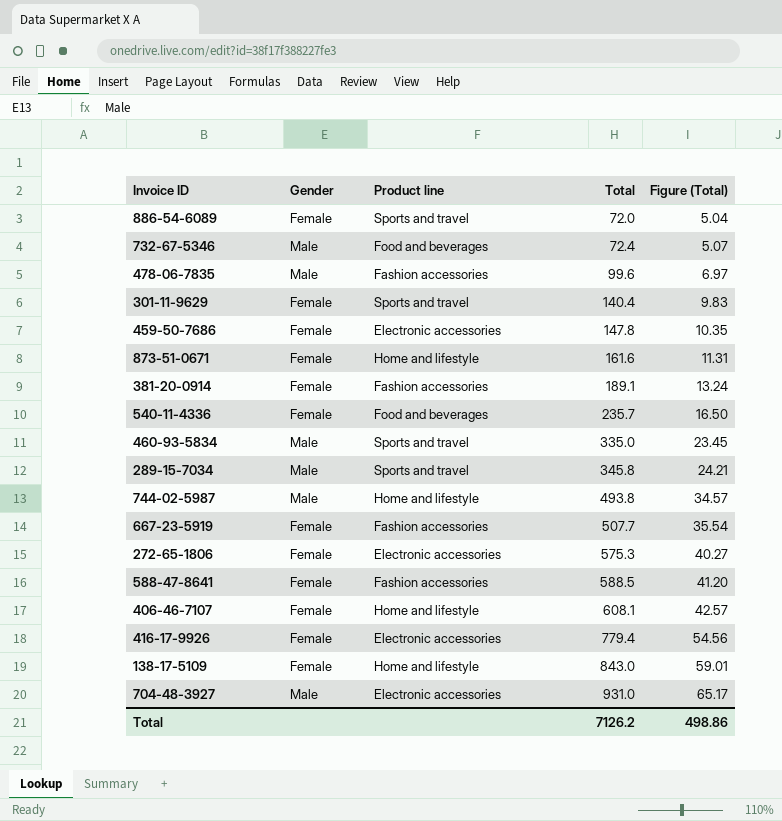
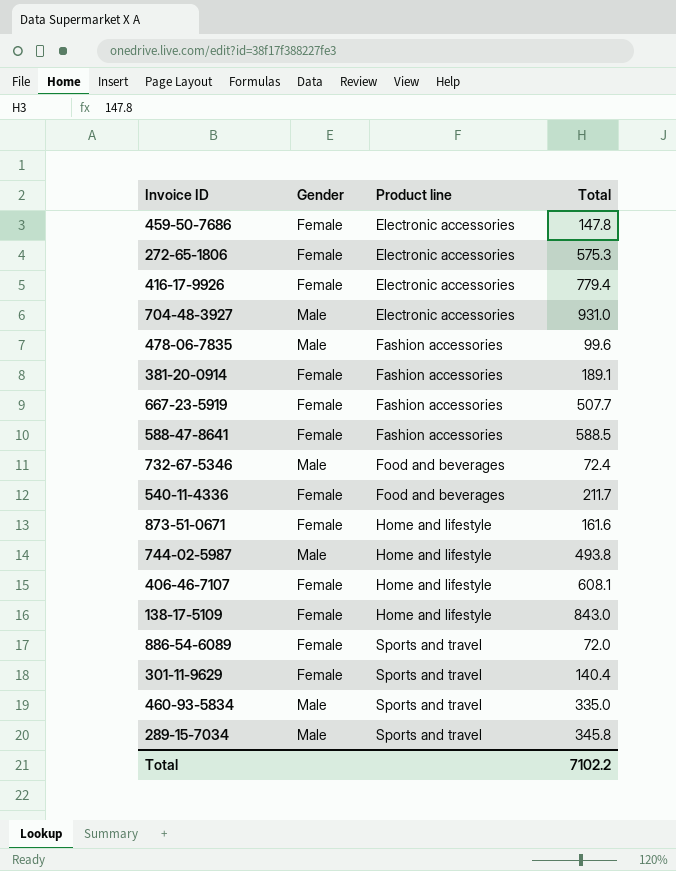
row order: Total ascending -> Product line ascending
column Figure (Total) | formula: [Total] * 0.07 -> none
540-11-4336 | Total: 235.7 -> 211.7
Total | Total: 7126.2 -> 7102.2

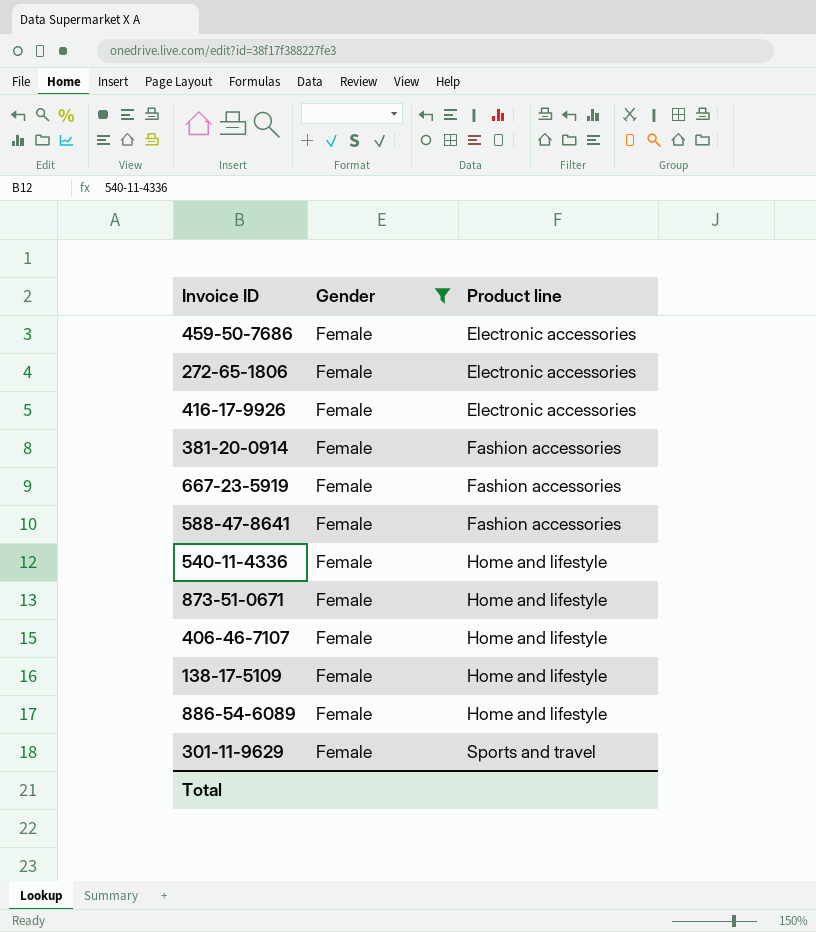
filter: none -> Gender = Female
column Total | position: 4 -> none
540-11-4336 | Product line: Food and beverages -> Home and lifestyle
886-54-6089 | Product line: Sports and travel -> Home and lifestyle

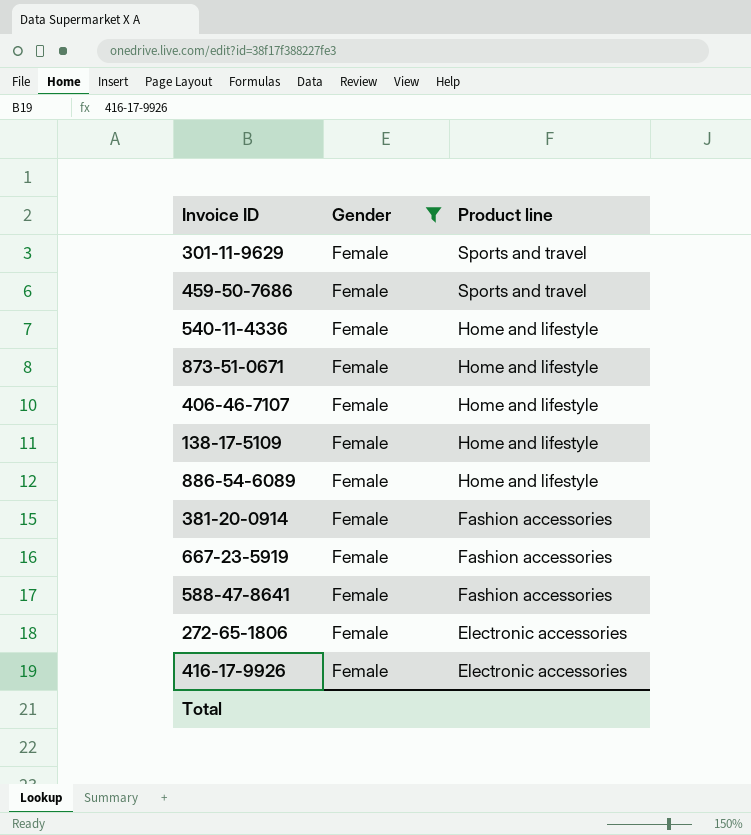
row order: Product line ascending -> Product line descending
459-50-7686 | Product line: Electronic accessories -> Sports and travel

